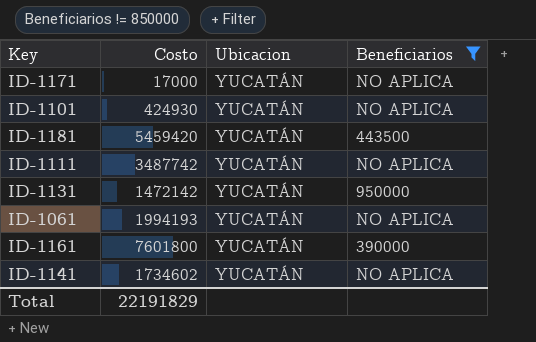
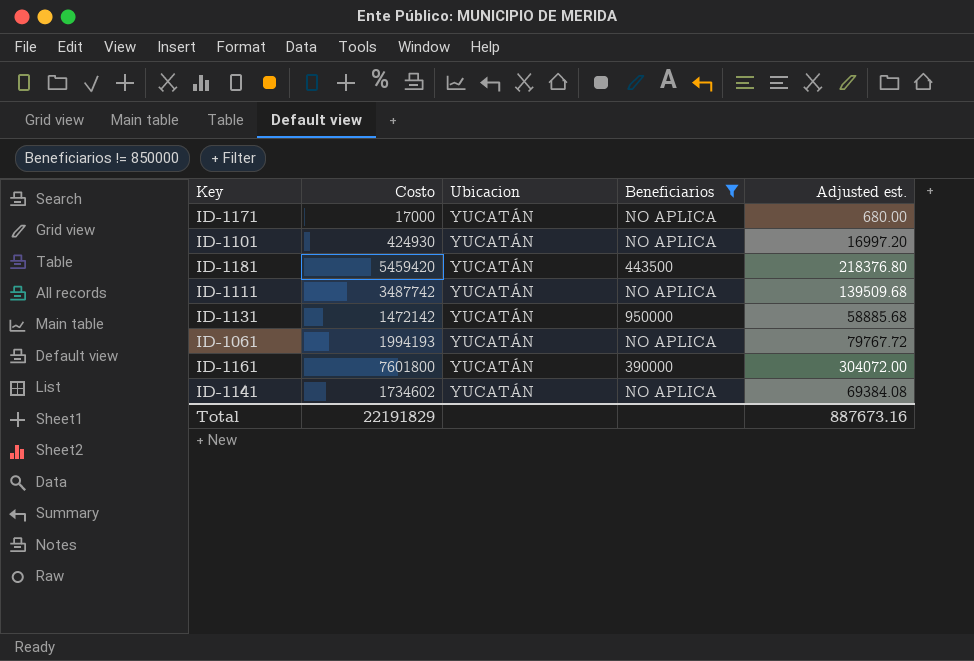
column Adjusted est. | formula: none -> [Costo] * 0.04

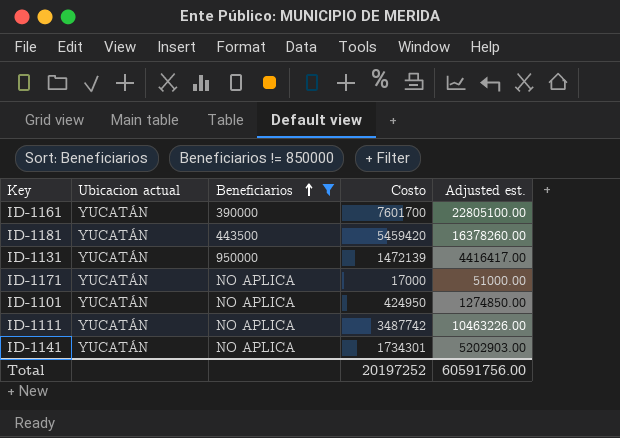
row order: none -> Beneficiarios ascending
column name: Ubicacion -> Ubicacion actual
column Costo | position: 2 -> 4
column Adjusted est. | formula: [Costo] * 0.04 -> [Costo] * 3
row ID-1061: 1994193 | YUCATÁN | NO APLICA | 79767.72 -> none
ID-1161 | Costo: 7601800 -> 7601700
ID-1131 | Costo: 1472142 -> 1472139
ID-1101 | Costo: 424930 -> 424950
ID-1141 | Costo: 1734602 -> 1734301
Total | Costo: 22191829 -> 20197252
Total | Adjusted est.: 887673.16 -> 60591756.00

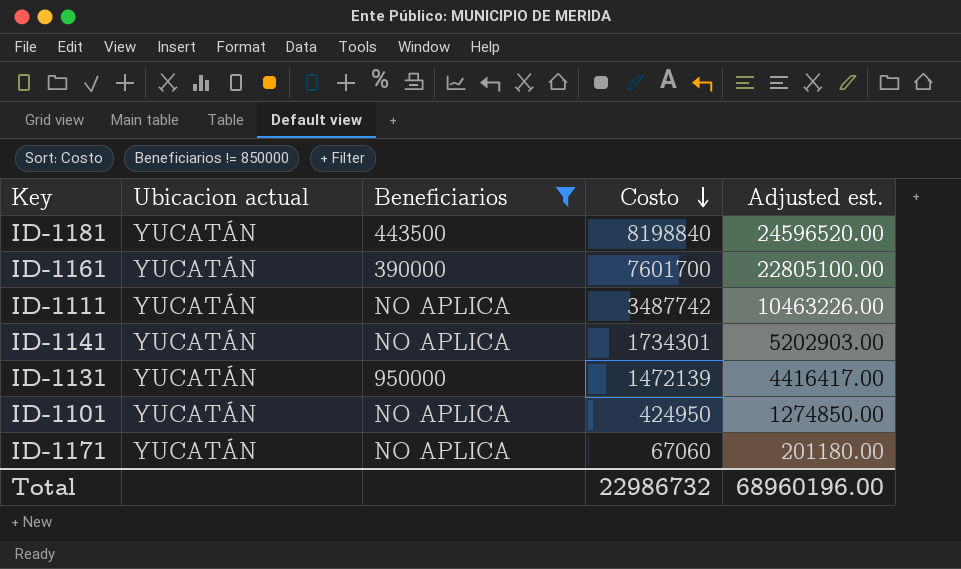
row order: Beneficiarios ascending -> Costo descending
ID-1181 | Costo: 5459420 -> 8198840
ID-1181 | Adjusted est.: 16378260.00 -> 24596520.00
ID-1171 | Costo: 17000 -> 67060
ID-1171 | Adjusted est.: 51000.00 -> 201180.00
Total | Costo: 20197252 -> 22986732
Total | Adjusted est.: 60591756.00 -> 68960196.00

